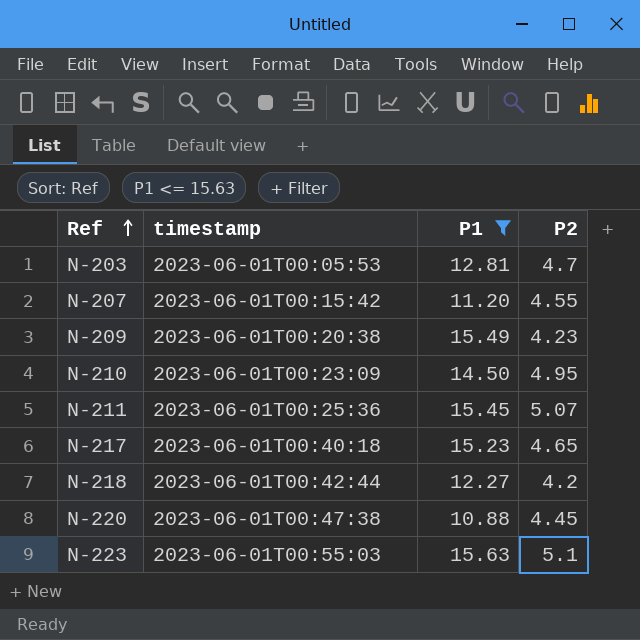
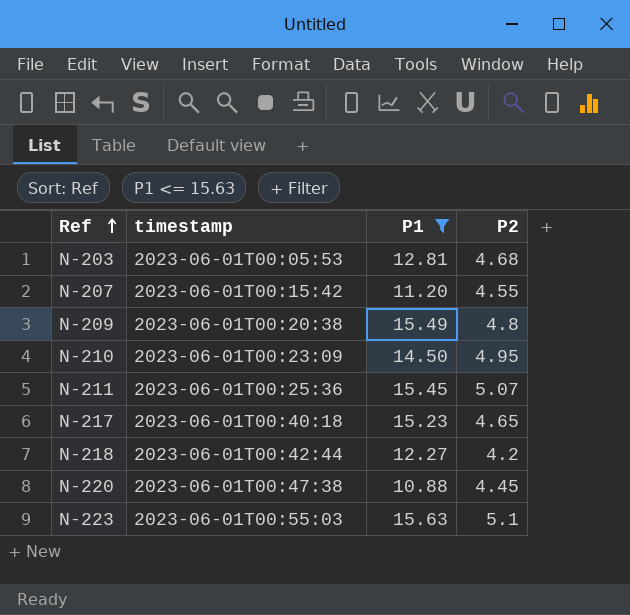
N-203 | P2: 4.7 -> 4.68
N-209 | P2: 4.23 -> 4.8

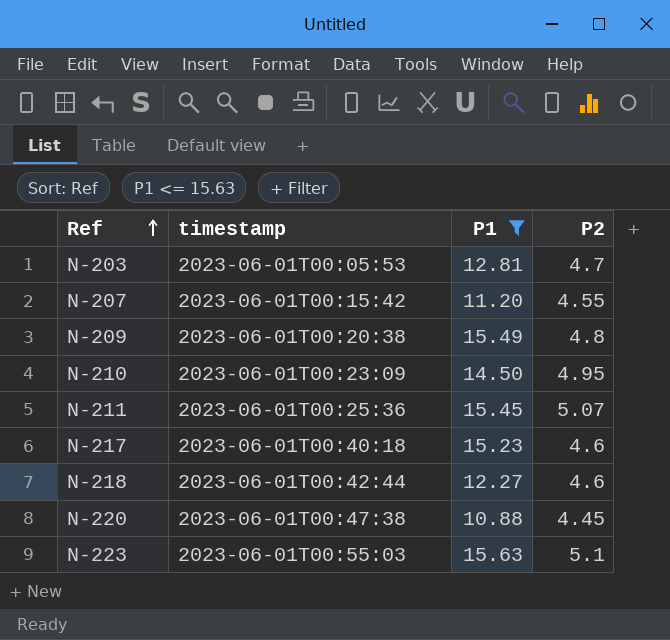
N-203 | P2: 4.68 -> 4.7
N-217 | P2: 4.65 -> 4.6
N-218 | P2: 4.2 -> 4.6

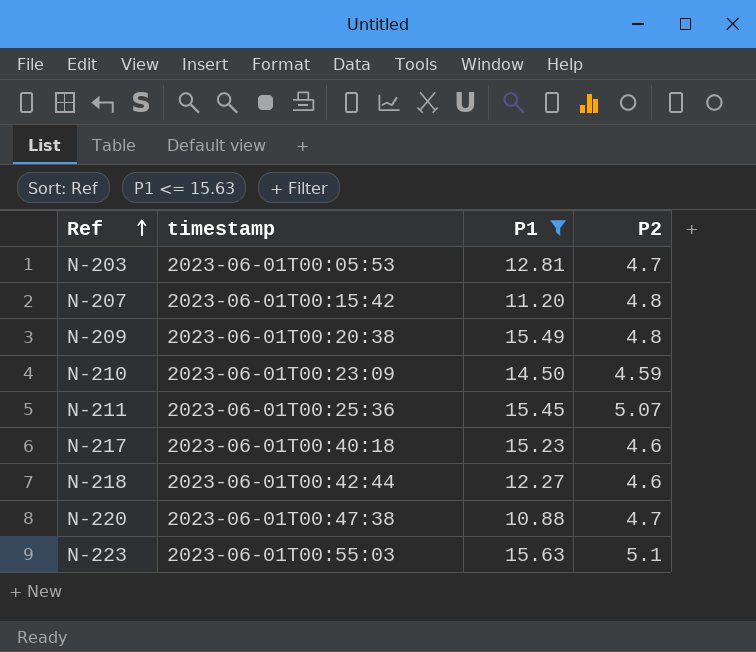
N-207 | P2: 4.55 -> 4.8
N-210 | P2: 4.95 -> 4.59
N-220 | P2: 4.45 -> 4.7

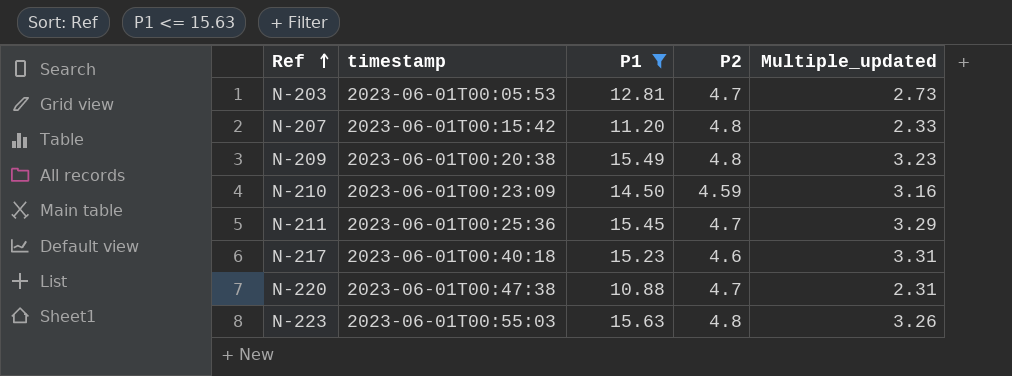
column Multiple_updated | formula: none -> [P1] / [P2]
row N-218: 2023-06-01T00:42:44 | 12.27 | 4.6 -> none
N-211 | P2: 5.07 -> 4.7
N-223 | P2: 5.1 -> 4.8

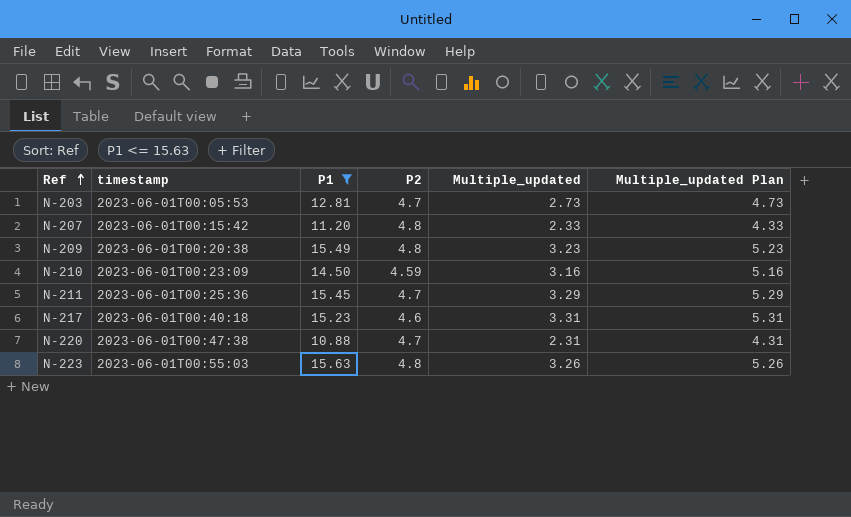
column Multiple_updated Plan | formula: none -> [Multiple_updated] + 2

